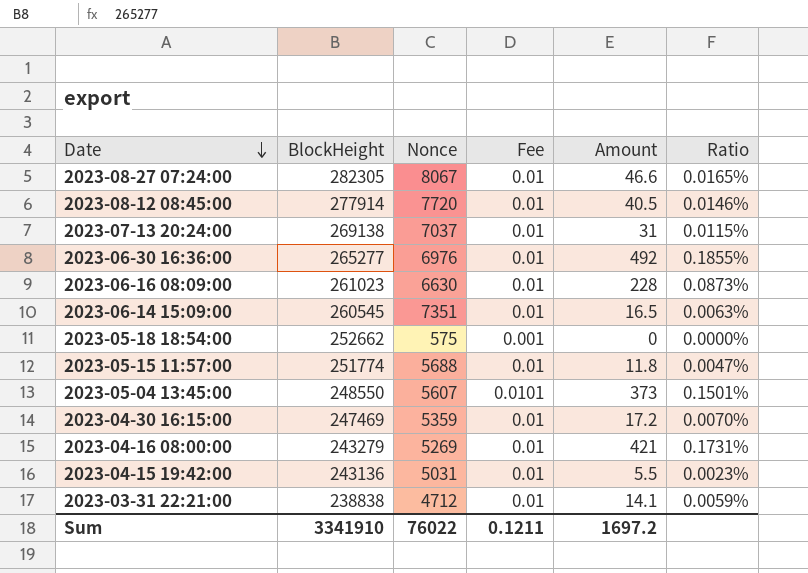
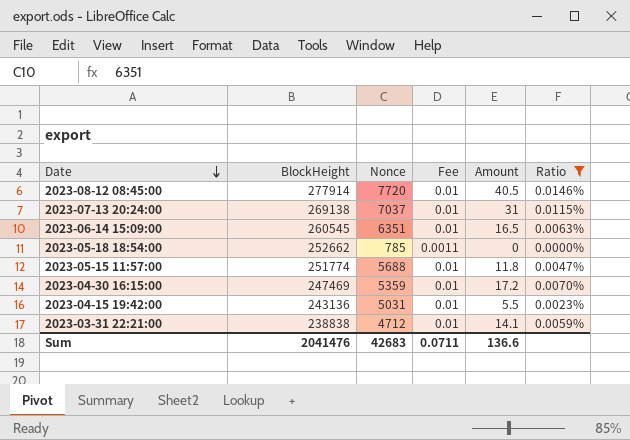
filter: none -> Ratio <= 0.0146%
2023-06-14 15:09:00 | Nonce: 7351 -> 6351
2023-05-18 18:54:00 | Nonce: 575 -> 785
2023-05-18 18:54:00 | Fee: 0.001 -> 0.0011
Sum | BlockHeight: 3341910 -> 2041476
Sum | Nonce: 76022 -> 42683
Sum | Fee: 0.1211 -> 0.0711
Sum | Amount: 1697.2 -> 136.6

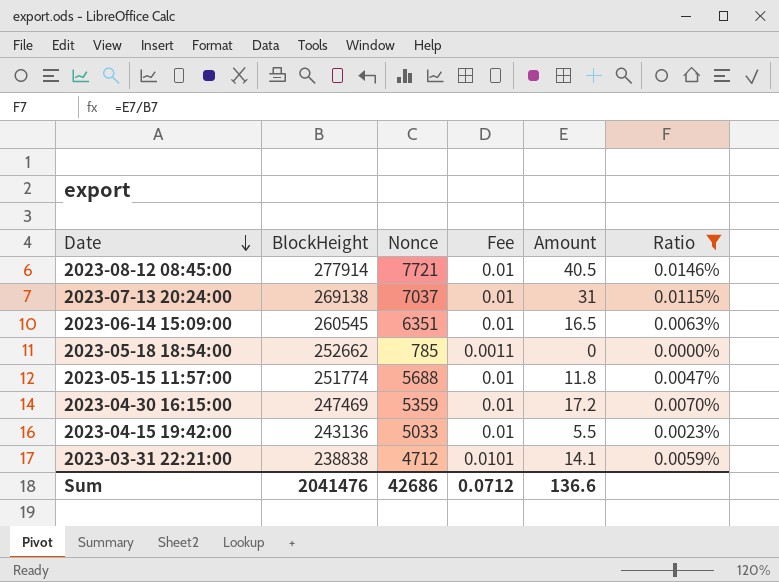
2023-08-12 08:45:00 | Nonce: 7720 -> 7721
2023-04-15 19:42:00 | Nonce: 5031 -> 5033
2023-03-31 22:21:00 | Fee: 0.01 -> 0.0101
Sum | Nonce: 42683 -> 42686
Sum | Fee: 0.0711 -> 0.0712

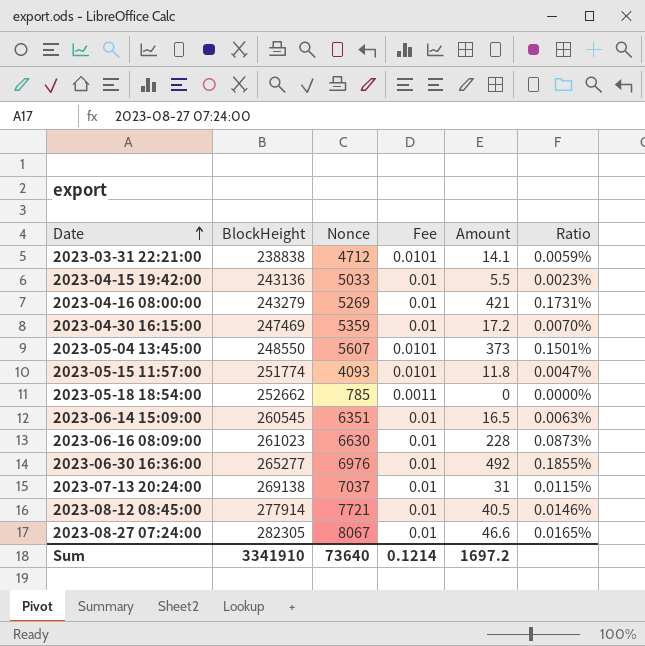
filter: Ratio <= 0.0146% -> none
row order: Date descending -> Date ascending
2023-05-15 11:57:00 | Nonce: 5688 -> 4093
2023-05-15 11:57:00 | Fee: 0.01 -> 0.0101
Sum | BlockHeight: 2041476 -> 3341910
Sum | Nonce: 42686 -> 73640
Sum | Fee: 0.0712 -> 0.1214
Sum | Amount: 136.6 -> 1697.2

